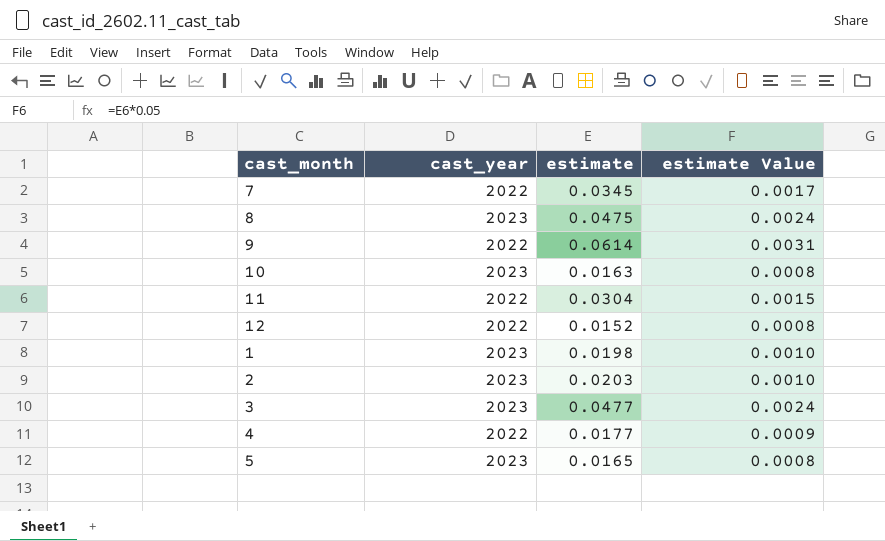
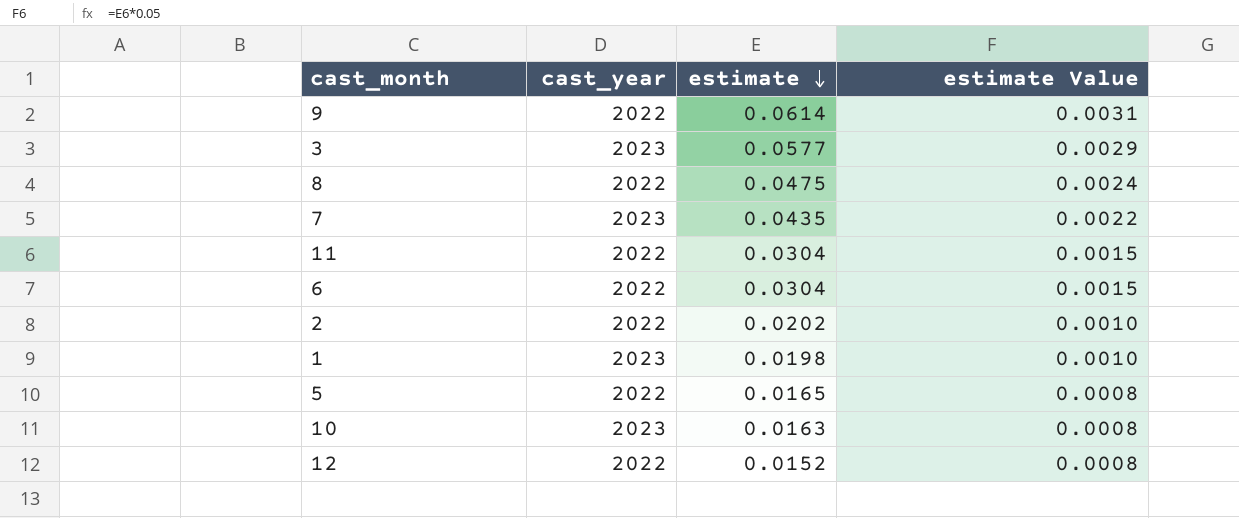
row order: none -> estimate descending
row 4: 2022 | 0.0177 | 0.0009 -> none
3 | estimate: 0.0477 -> 0.0577
3 | estimate Value: 0.0024 -> 0.0029
8 | cast_year: 2023 -> 2022
7 | cast_year: 2022 -> 2023
7 | estimate: 0.0345 -> 0.0435
7 | estimate Value: 0.0017 -> 0.0022
row 6: none -> 2022 | 0.0304 | 0.0015
2 | cast_year: 2023 -> 2022
2 | estimate: 0.0203 -> 0.0202
5 | cast_year: 2023 -> 2022

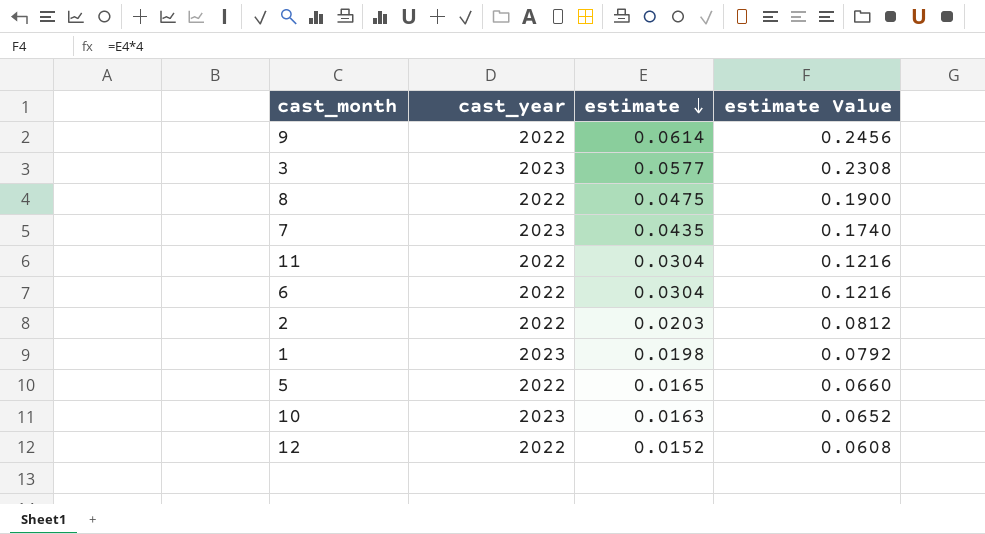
column estimate Value | formula: [estimate] * 0.05 -> [estimate] * 4
2 | estimate: 0.0202 -> 0.0203

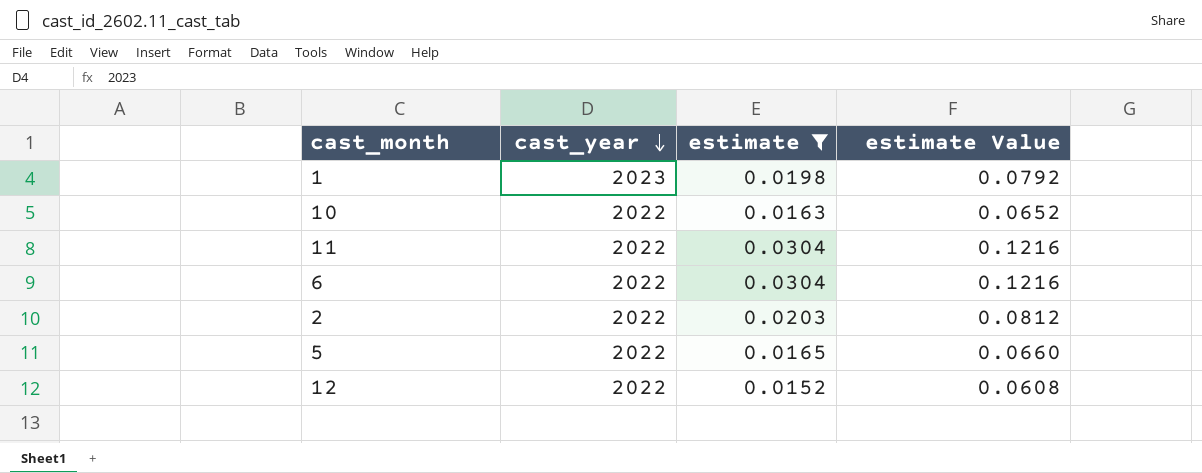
filter: none -> estimate <= 0.0304
row order: estimate descending -> cast_year descending
10 | cast_year: 2023 -> 2022

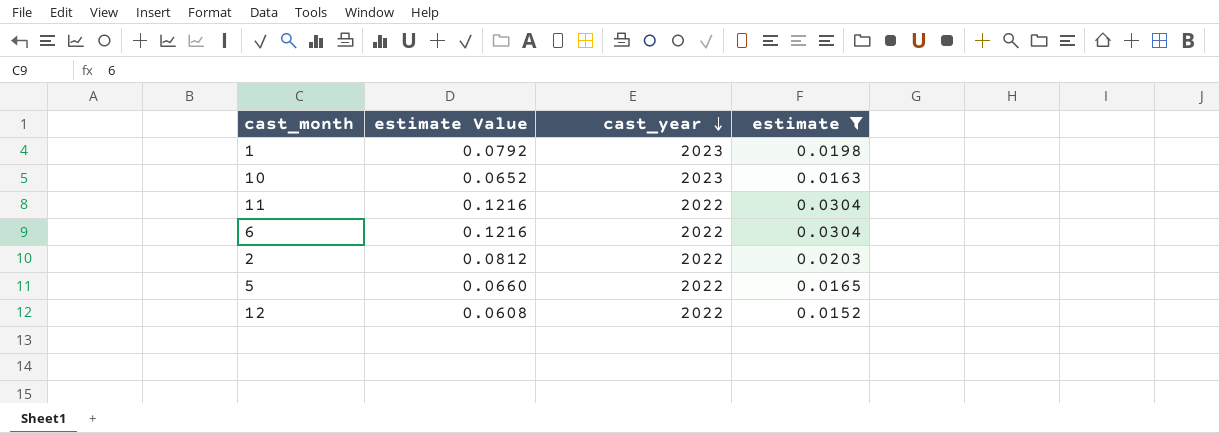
column estimate Value | position: 4 -> 2
10 | cast_year: 2022 -> 2023

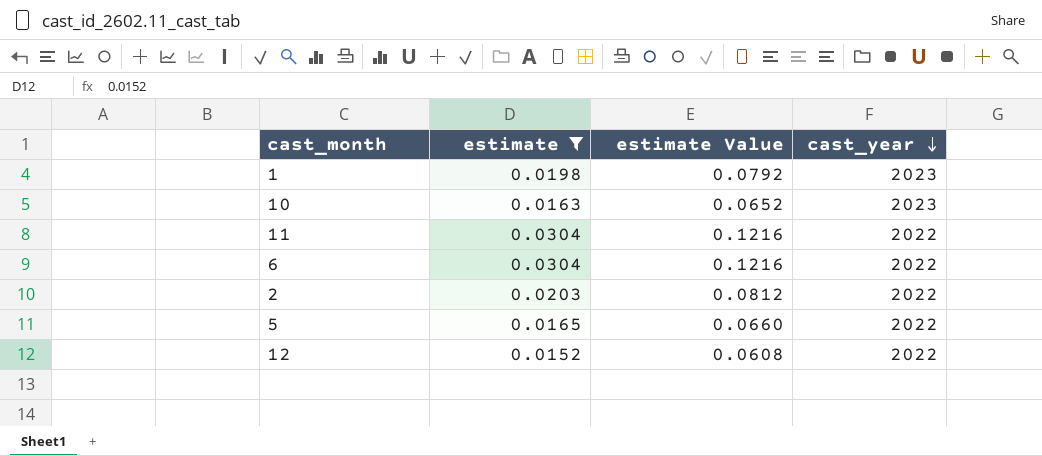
column estimate | position: 4 -> 2

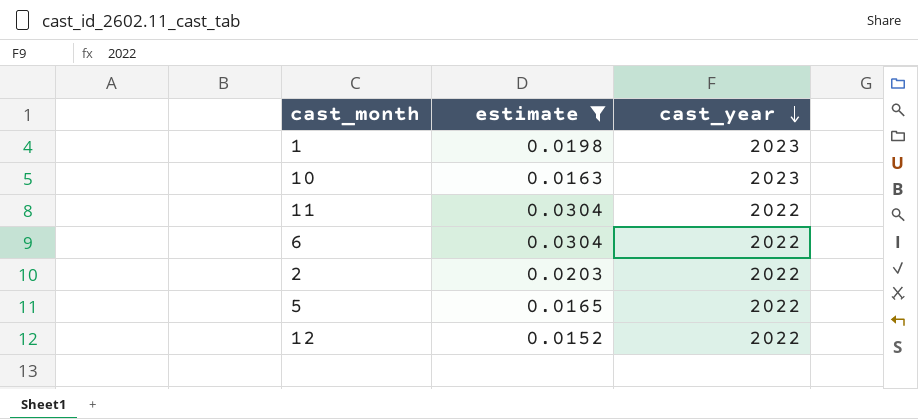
column estimate Value | formula: [estimate] * 4 -> none

